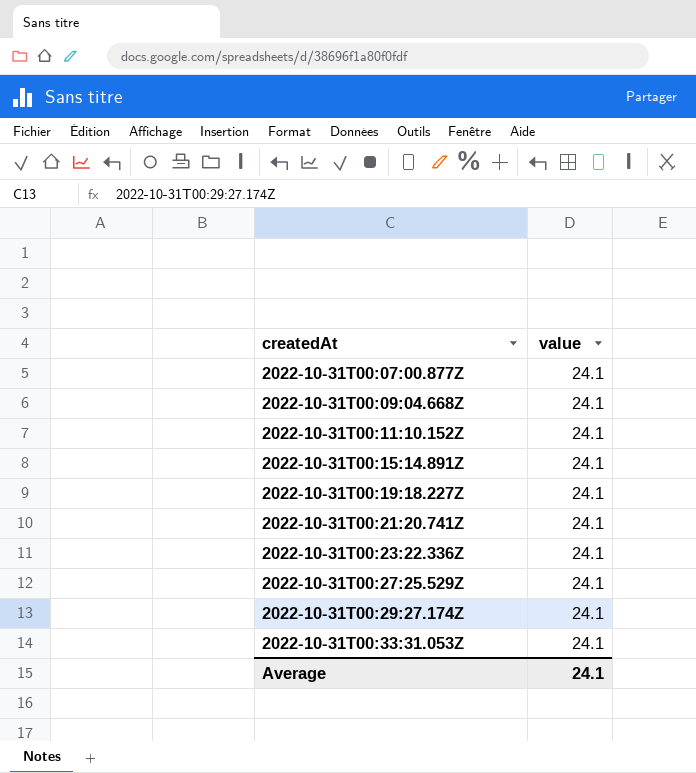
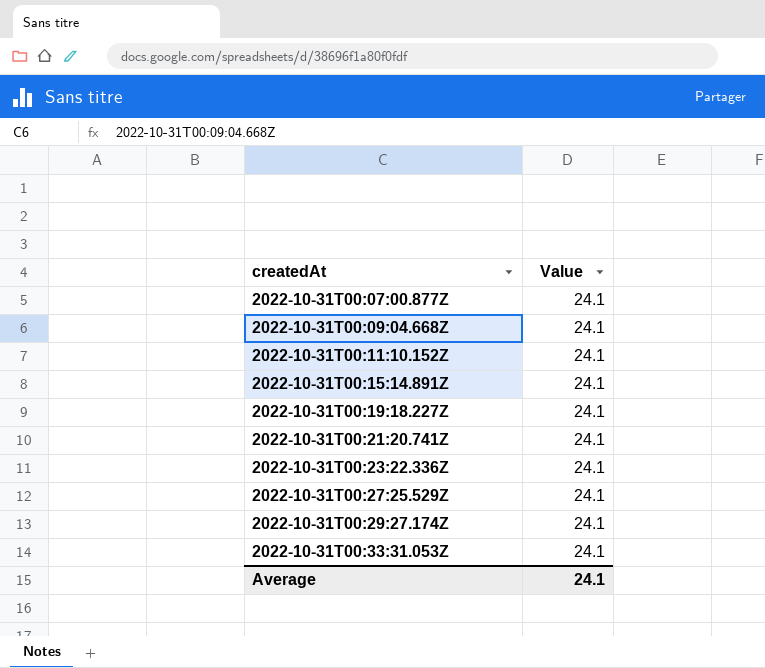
column name: value -> Value

